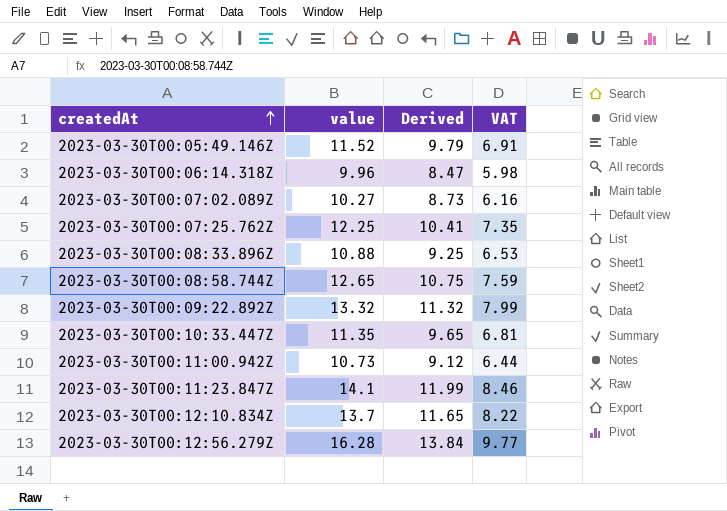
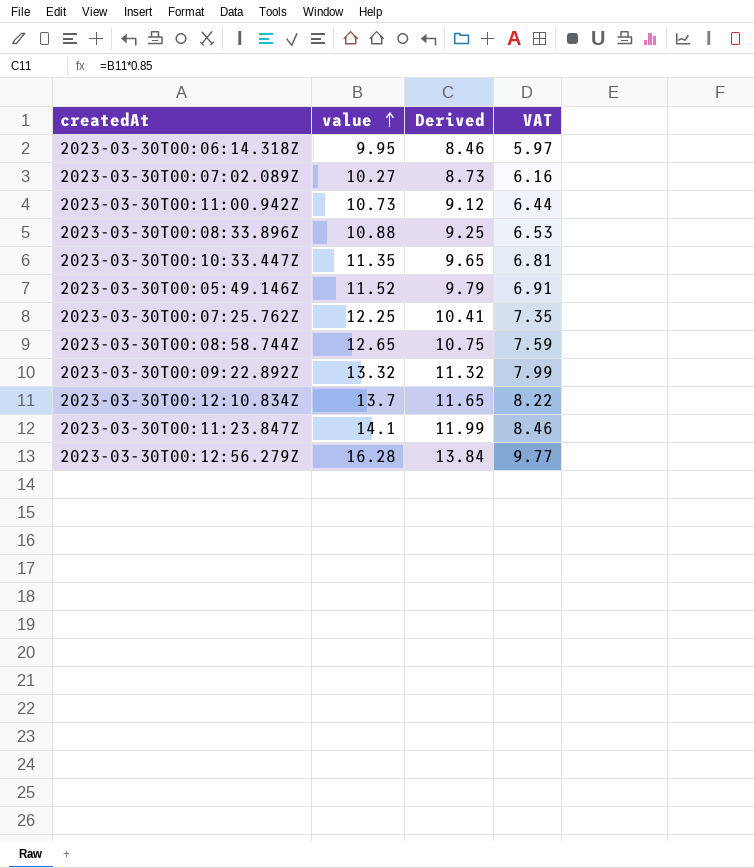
row order: createdAt ascending -> value ascending
2023-03-30T00:06:14.318Z | value: 9.96 -> 9.95
2023-03-30T00:06:14.318Z | Derived: 8.47 -> 8.46
2023-03-30T00:06:14.318Z | VAT: 5.98 -> 5.97

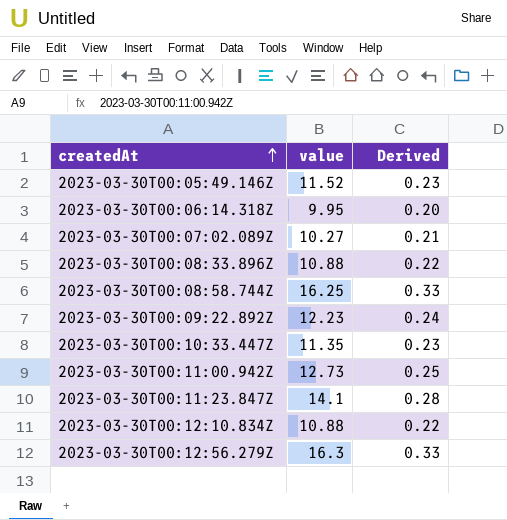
row order: value ascending -> createdAt ascending
column VAT | formula: [value] * 0.6 -> none
column Derived | formula: [value] * 0.85 -> [value] * 0.02
row 2023-03-30T00:07:25.762Z: 12.25 | 10.41 | 7.35 -> none
2023-03-30T00:08:58.744Z | value: 12.65 -> 16.25
2023-03-30T00:09:22.892Z | value: 13.32 -> 12.23
2023-03-30T00:11:00.942Z | value: 10.73 -> 12.73
2023-03-30T00:12:10.834Z | value: 13.7 -> 10.88
2023-03-30T00:12:56.279Z | value: 16.28 -> 16.3

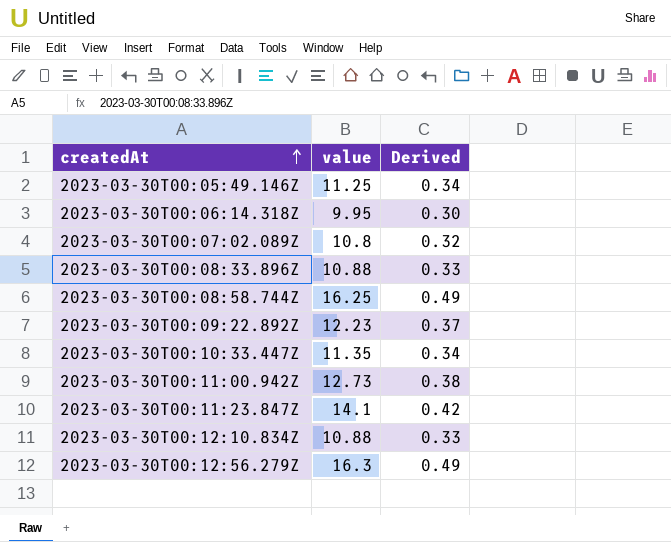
column Derived | formula: [value] * 0.02 -> [value] * 0.03
2023-03-30T00:05:49.146Z | value: 11.52 -> 11.25
2023-03-30T00:07:02.089Z | value: 10.27 -> 10.8

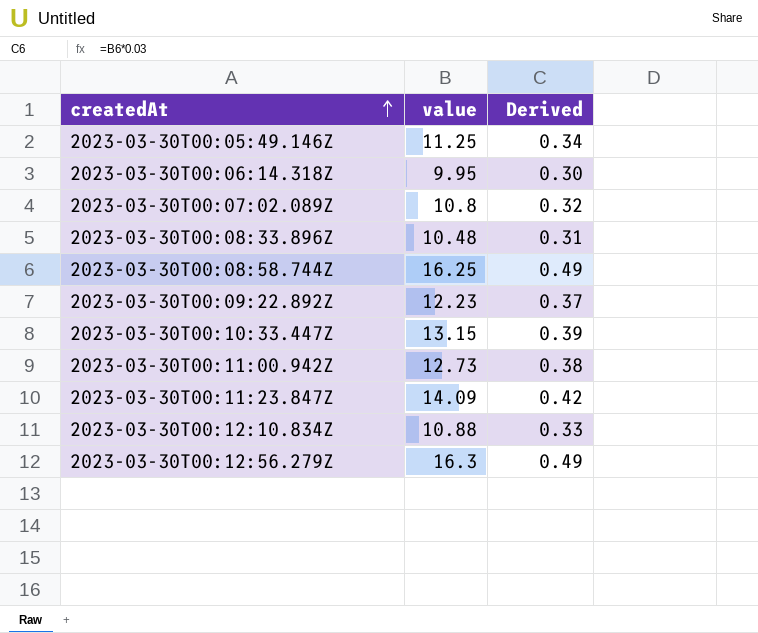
2023-03-30T00:08:33.896Z | value: 10.88 -> 10.48
2023-03-30T00:08:33.896Z | Derived: 0.33 -> 0.31
2023-03-30T00:10:33.447Z | value: 11.35 -> 13.15
2023-03-30T00:10:33.447Z | Derived: 0.34 -> 0.39
2023-03-30T00:11:23.847Z | value: 14.1 -> 14.09

